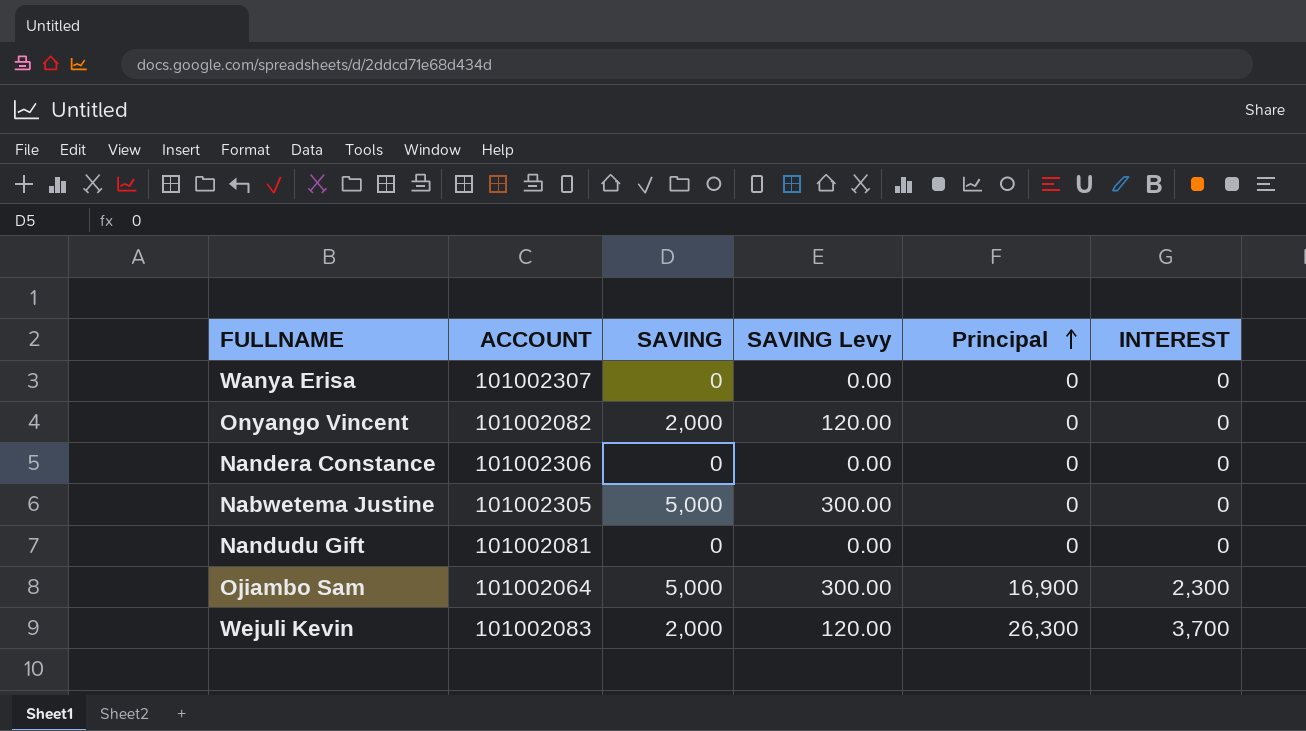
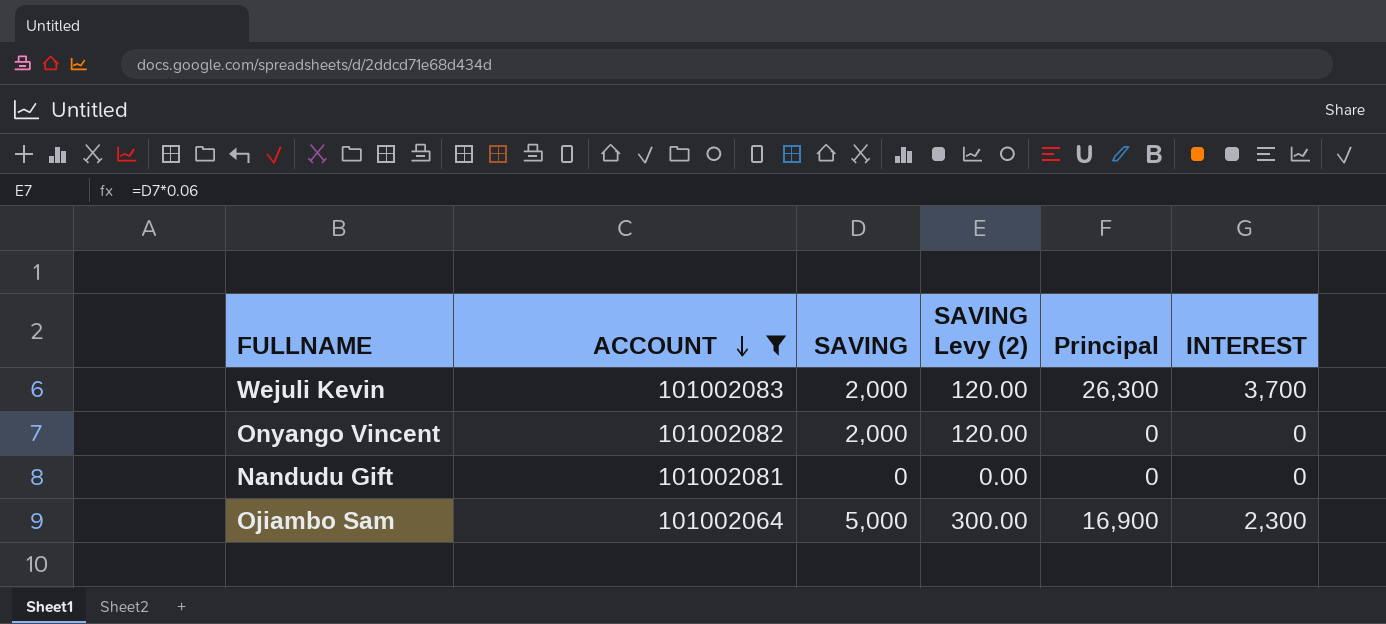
filter: none -> ACCOUNT <= 101002083
row order: Principal ascending -> ACCOUNT descending
column name: SAVING Levy -> SAVING Levy (2)

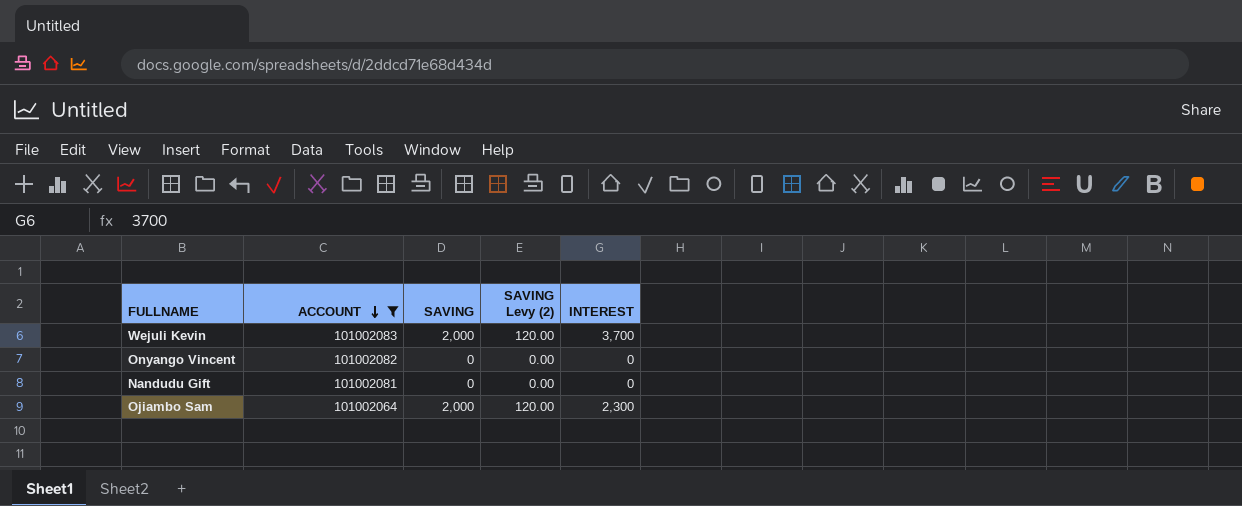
column Principal | position: 5 -> none
Onyango Vincent | SAVING: 2,000 -> 0
Onyango Vincent | SAVING Levy (2): 120.00 -> 0.00
Ojiambo Sam | SAVING: 5,000 -> 2,000
Ojiambo Sam | SAVING Levy (2): 300.00 -> 120.00

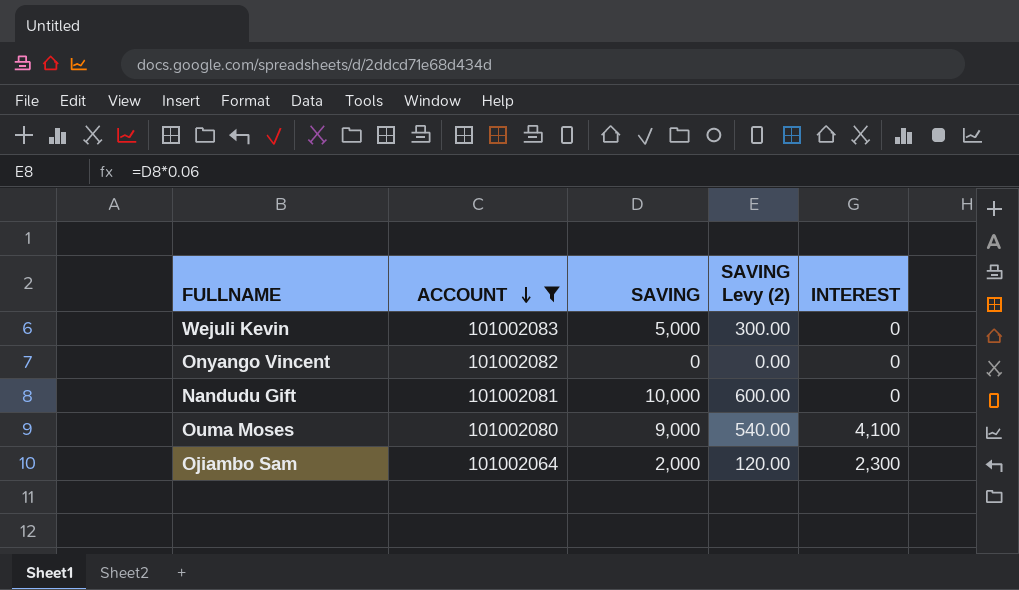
Wejuli Kevin | SAVING: 2,000 -> 5,000
Wejuli Kevin | SAVING Levy (2): 120.00 -> 300.00
Wejuli Kevin | INTEREST: 3,700 -> 0
Nandudu Gift | SAVING: 0 -> 10,000
Nandudu Gift | SAVING Levy (2): 0.00 -> 600.00
row Ouma Moses: none -> 101002080 | 9,000 | 540.00 | 4,100

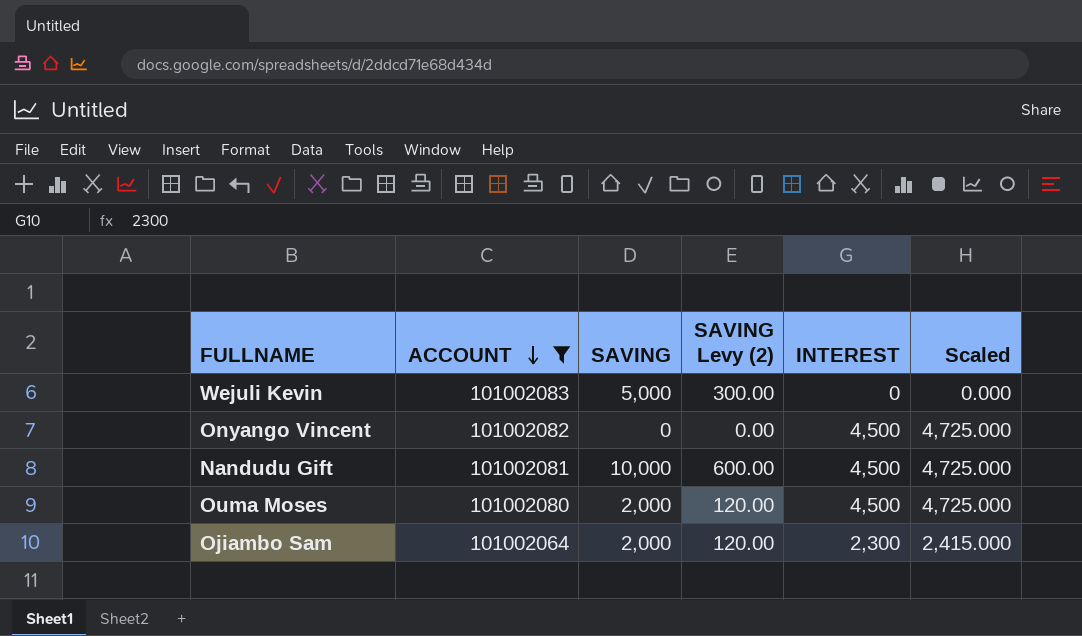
column Scaled | formula: none -> [INTEREST] * 1.05
Onyango Vincent | INTEREST: 0 -> 4,500
Nandudu Gift | INTEREST: 0 -> 4,500
Ouma Moses | SAVING: 9,000 -> 2,000
Ouma Moses | SAVING Levy (2): 540.00 -> 120.00
Ouma Moses | INTEREST: 4,100 -> 4,500

